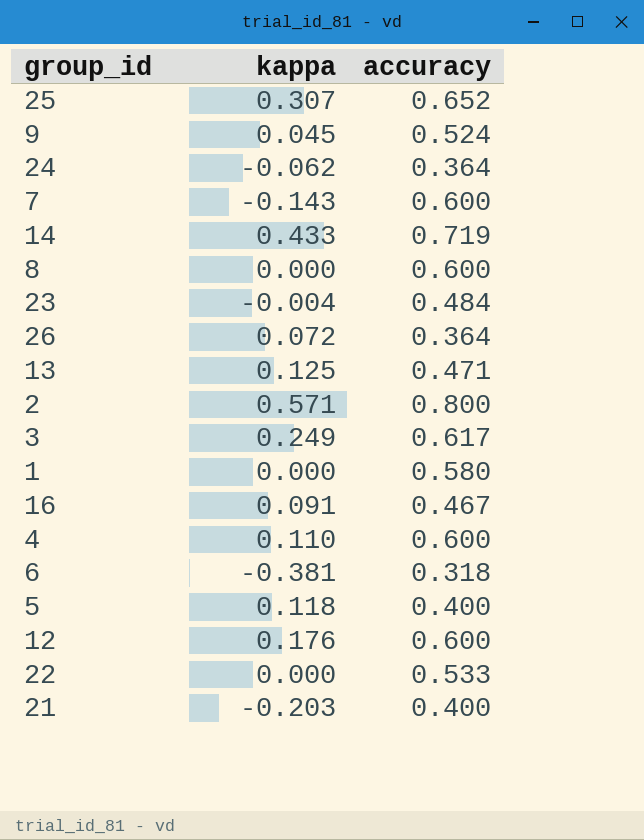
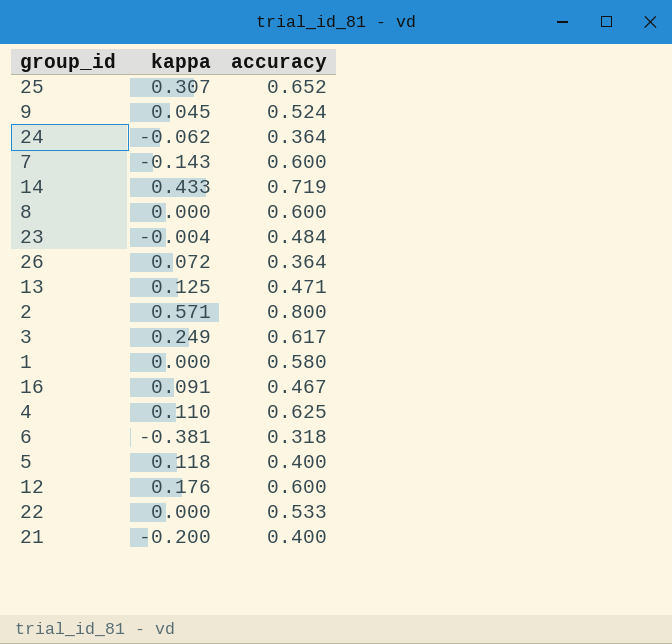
4 | accuracy: 0.600 -> 0.625
21 | kappa: -0.203 -> -0.200

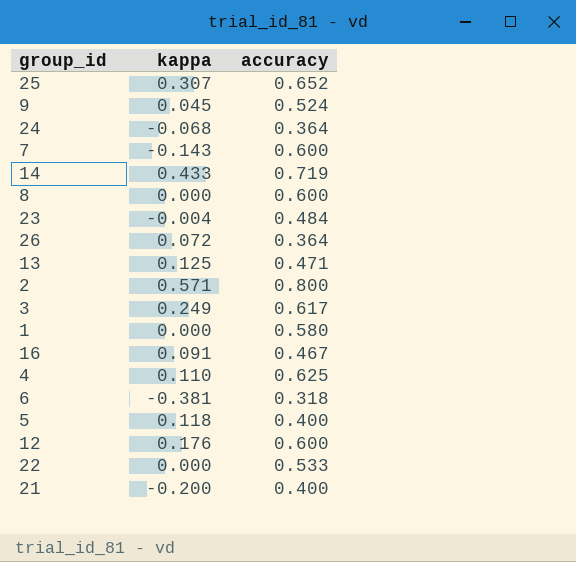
24 | kappa: -0.062 -> -0.068

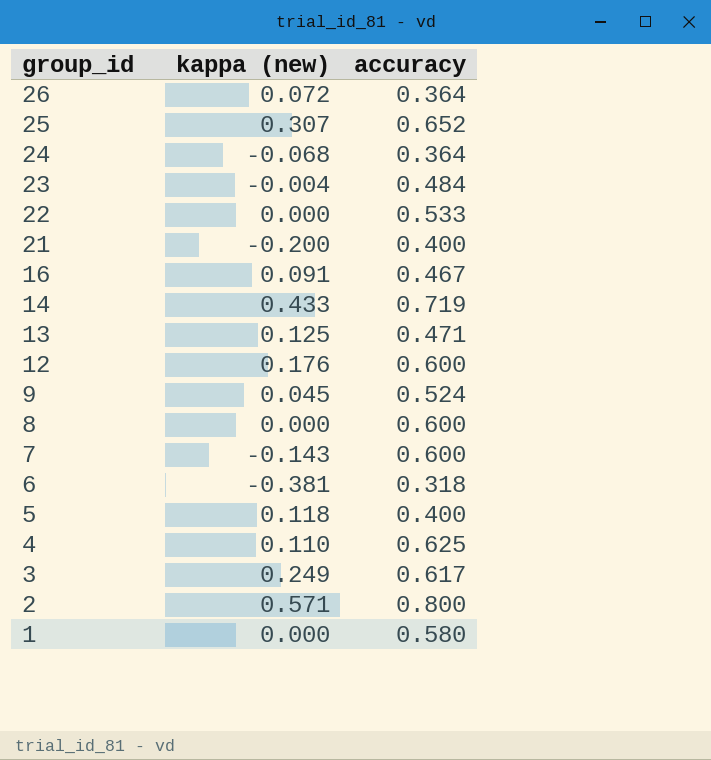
row order: none -> group_id descending
column name: kappa -> kappa (new)

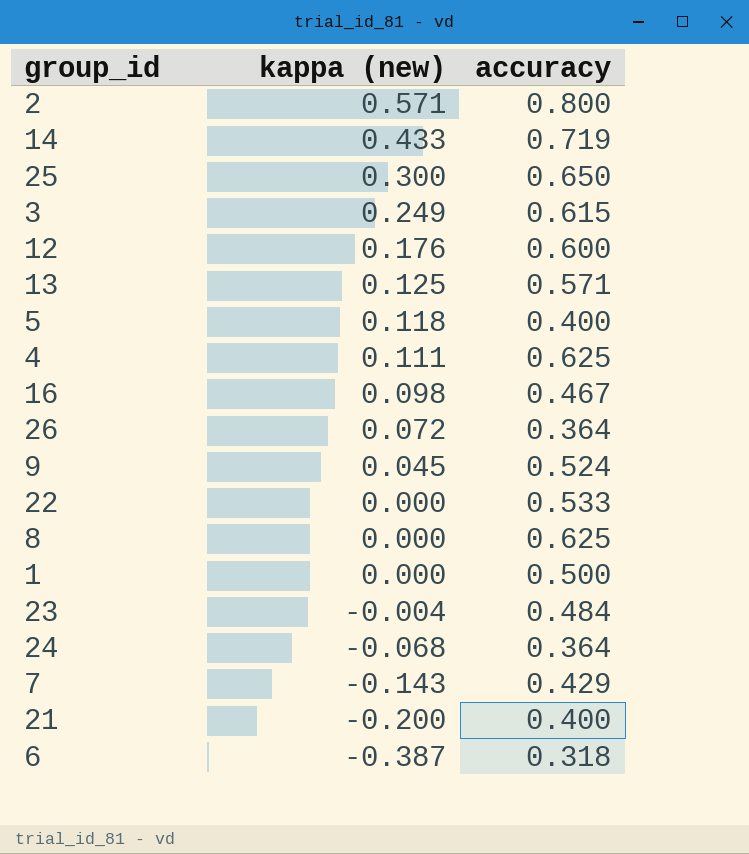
row order: group_id descending -> kappa (new) descending
25 | kappa (new): 0.307 -> 0.300
25 | accuracy: 0.652 -> 0.650
3 | accuracy: 0.617 -> 0.615
13 | accuracy: 0.471 -> 0.571
4 | kappa (new): 0.110 -> 0.111
16 | kappa (new): 0.091 -> 0.098
8 | accuracy: 0.600 -> 0.625
1 | accuracy: 0.580 -> 0.500
7 | accuracy: 0.600 -> 0.429
6 | kappa (new): -0.381 -> -0.387

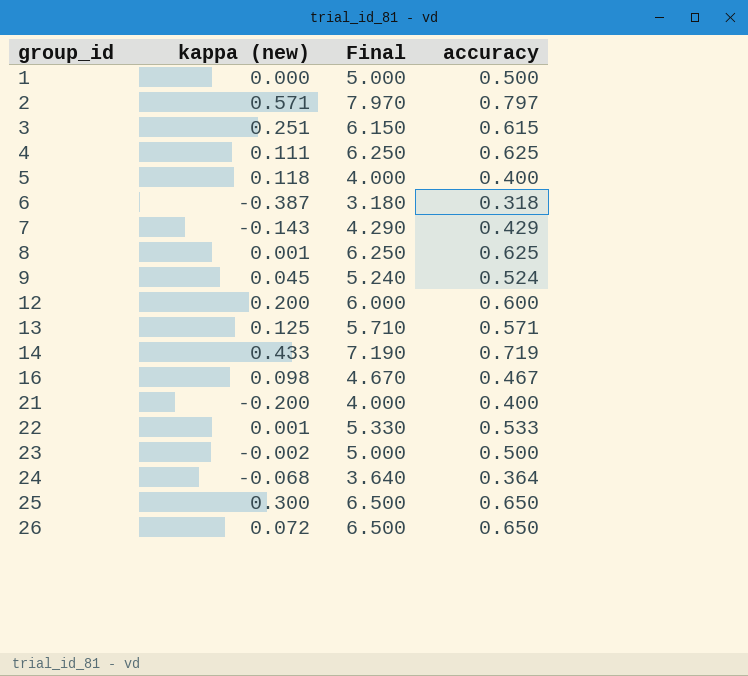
row order: kappa (new) descending -> group_id ascending
column Final | formula: none -> [accuracy] * 10
2 | accuracy: 0.800 -> 0.797
3 | kappa (new): 0.249 -> 0.251
8 | kappa (new): 0.000 -> 0.001
12 | kappa (new): 0.176 -> 0.200
22 | kappa (new): 0.000 -> 0.001
23 | kappa (new): -0.004 -> -0.002
23 | accuracy: 0.484 -> 0.500
26 | accuracy: 0.364 -> 0.650

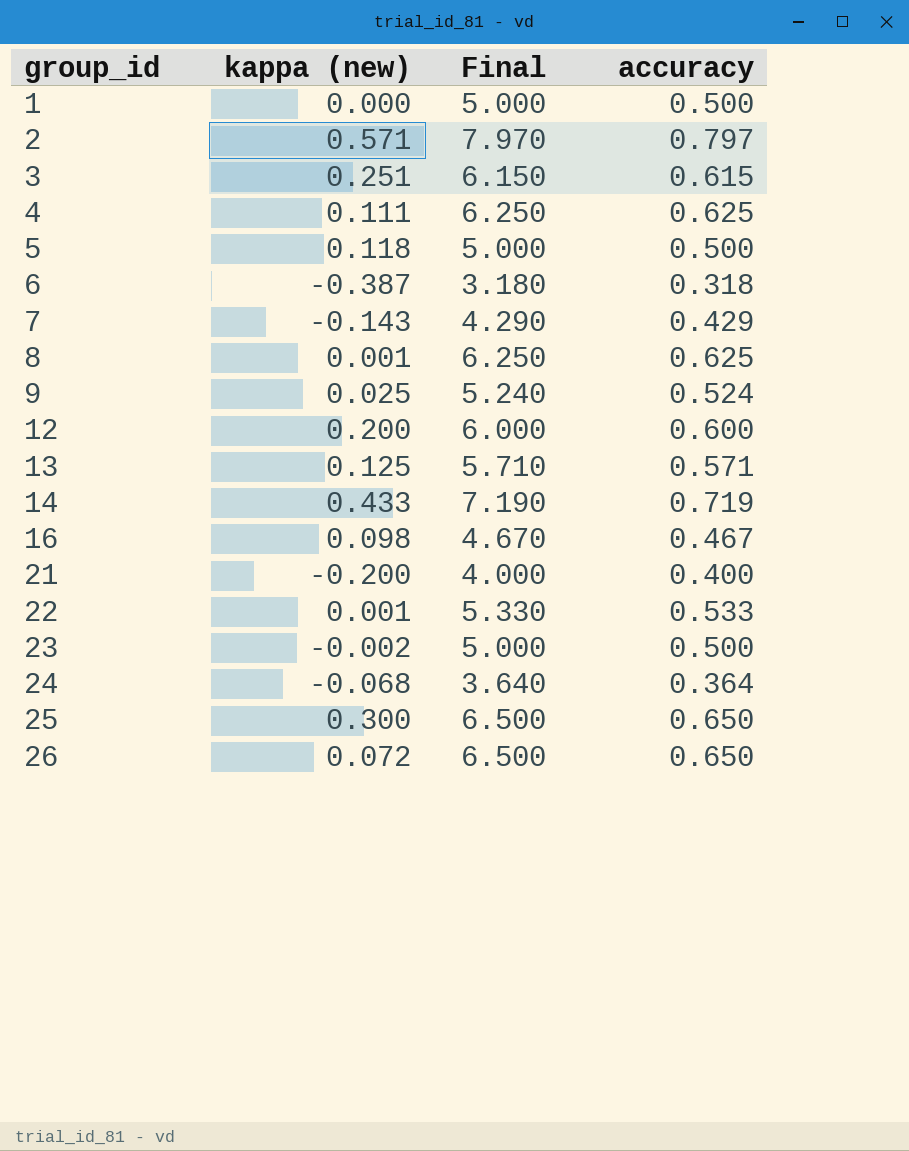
5 | Final: 4.000 -> 5.000
5 | accuracy: 0.400 -> 0.500
9 | kappa (new): 0.045 -> 0.025

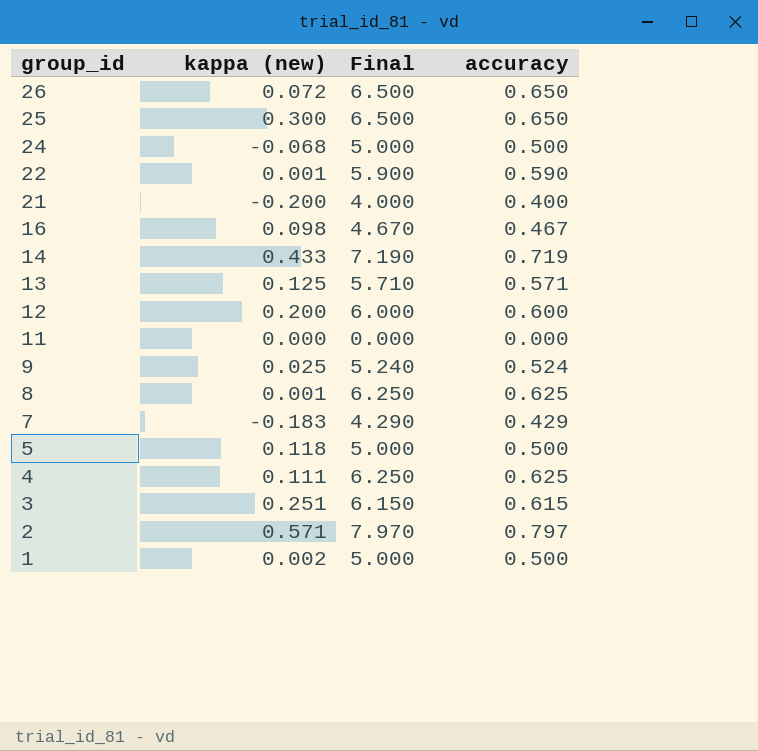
row order: group_id ascending -> group_id descending
row 6: -0.387 | 3.180 | 0.318 -> none
row 23: -0.002 | 5.000 | 0.500 -> none
24 | Final: 3.640 -> 5.000
24 | accuracy: 0.364 -> 0.500
22 | Final: 5.330 -> 5.900
22 | accuracy: 0.533 -> 0.590
row 11: none -> 0.000 | 0.000 | 0.000
7 | kappa (new): -0.143 -> -0.183
1 | kappa (new): 0.000 -> 0.002

